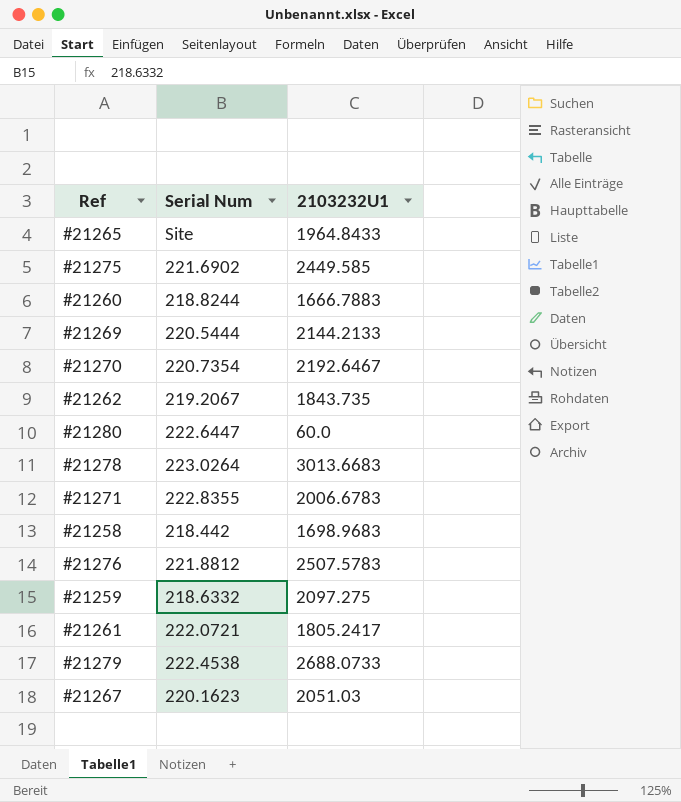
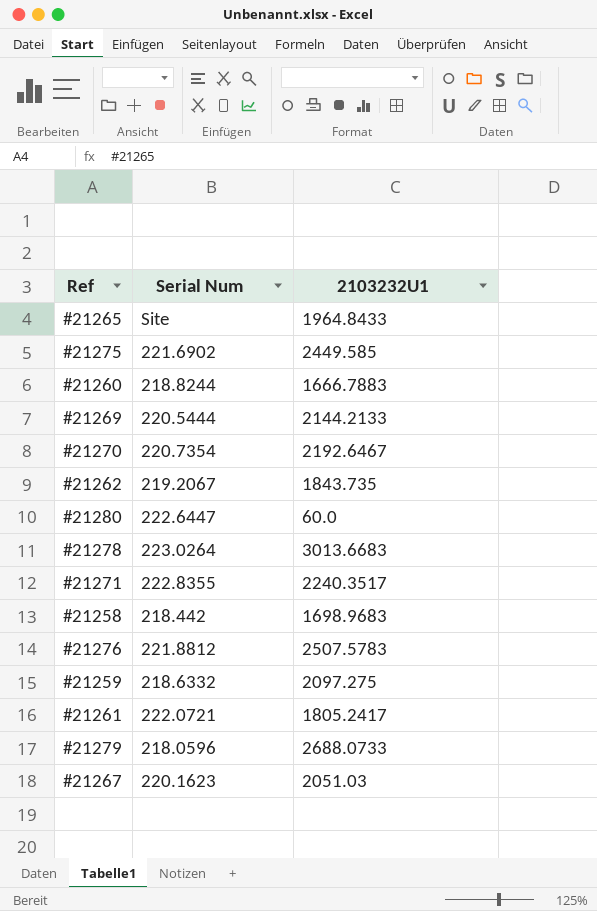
#21271 | 2103232U1: 2006.6783 -> 2240.3517
#21279 | Serial Num: 222.4538 -> 218.0596

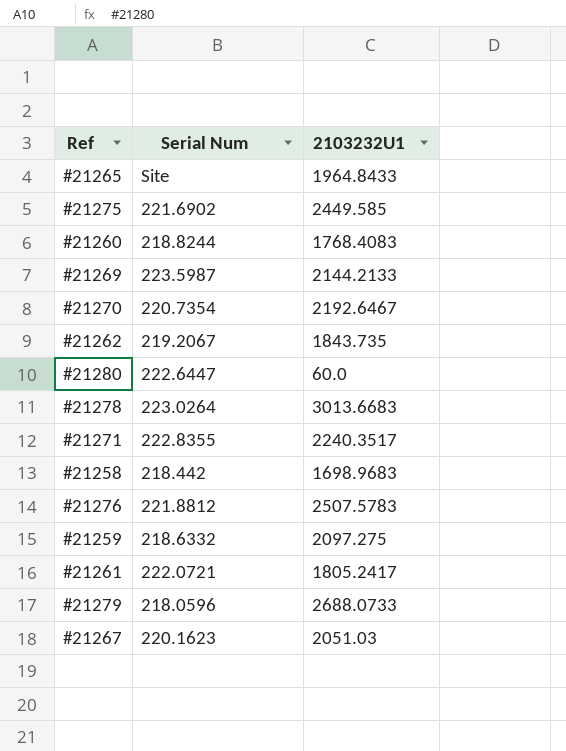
#21260 | 2103232U1: 1666.7883 -> 1768.4083
#21269 | Serial Num: 220.5444 -> 223.5987

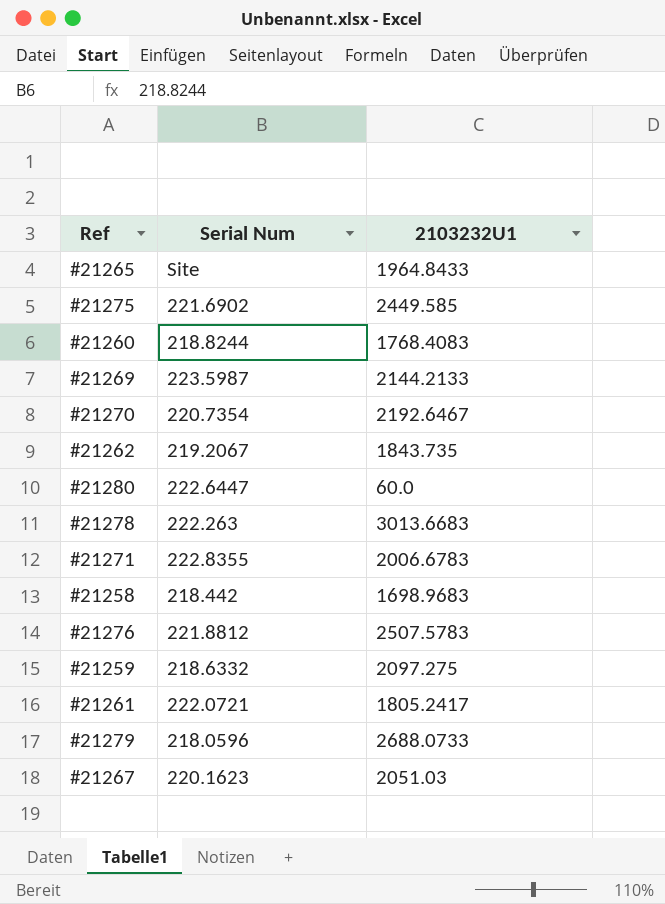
#21278 | Serial Num: 223.0264 -> 222.263
#21271 | 2103232U1: 2240.3517 -> 2006.6783

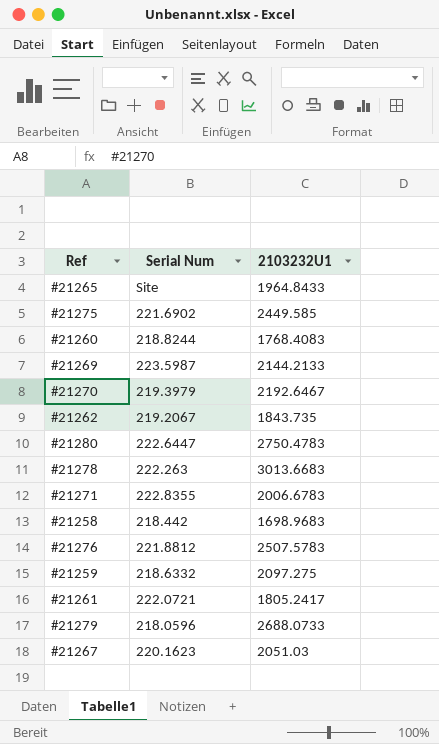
#21270 | Serial Num: 220.7354 -> 219.3979
#21280 | 2103232U1: 60.0 -> 2750.4783

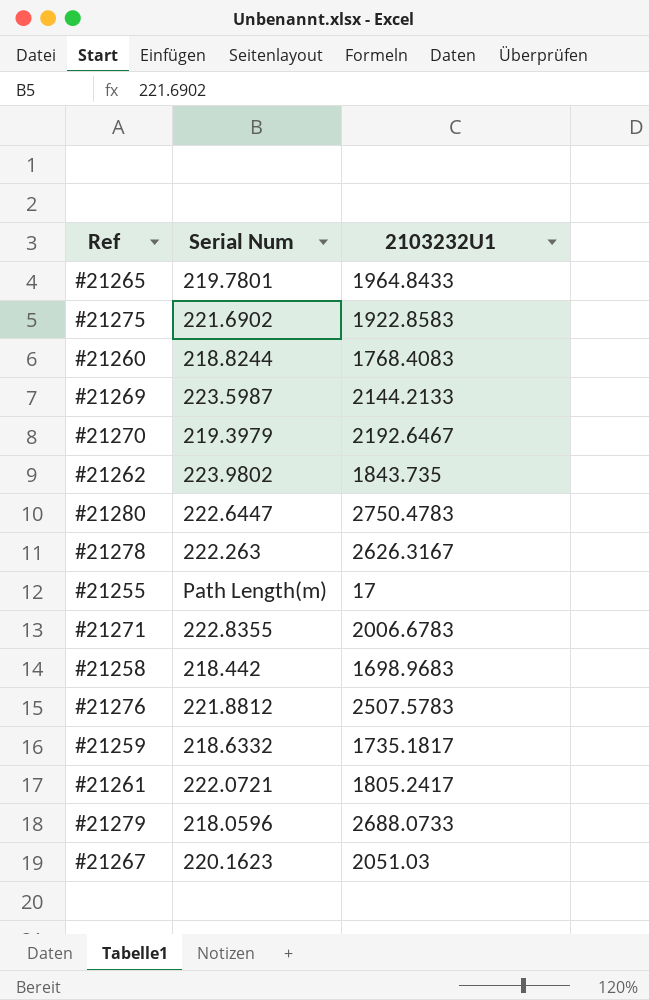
#21265 | Serial Num: Site -> 219.7801
#21275 | 2103232U1: 2449.585 -> 1922.8583
#21262 | Serial Num: 219.2067 -> 223.9802
#21278 | 2103232U1: 3013.6683 -> 2626.3167
row #21255: none -> Path Length(m) | 17
#21259 | 2103232U1: 2097.275 -> 1735.1817

